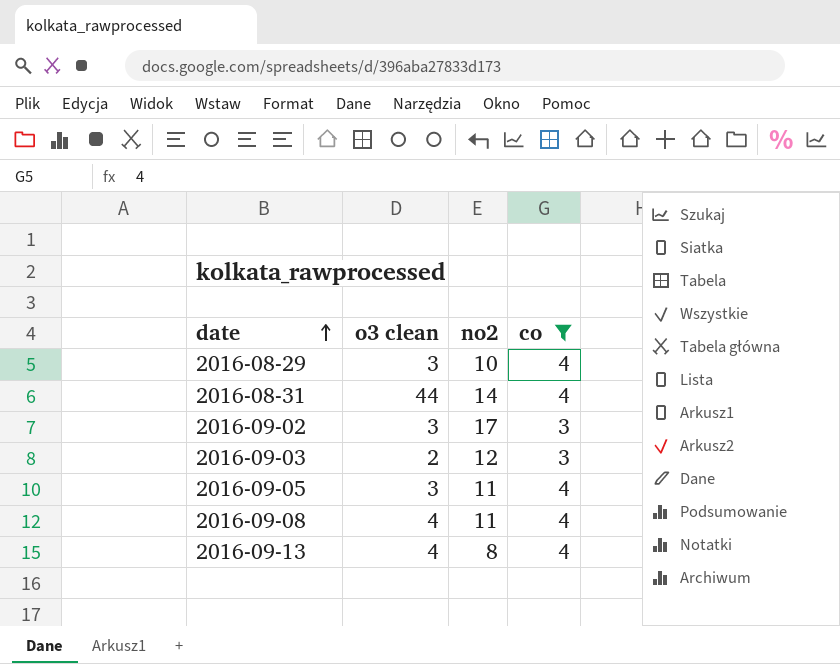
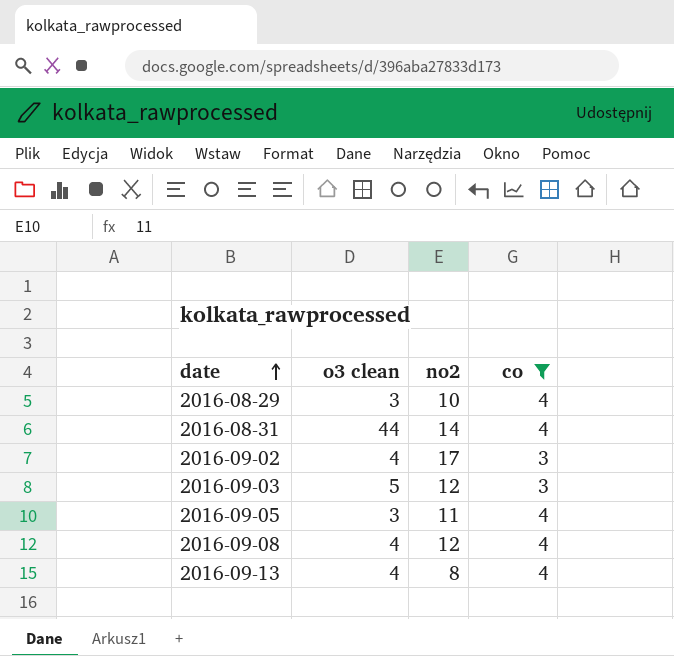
2016-09-02 | o3 clean: 3 -> 4
2016-09-03 | o3 clean: 2 -> 5
2016-09-08 | no2: 11 -> 12

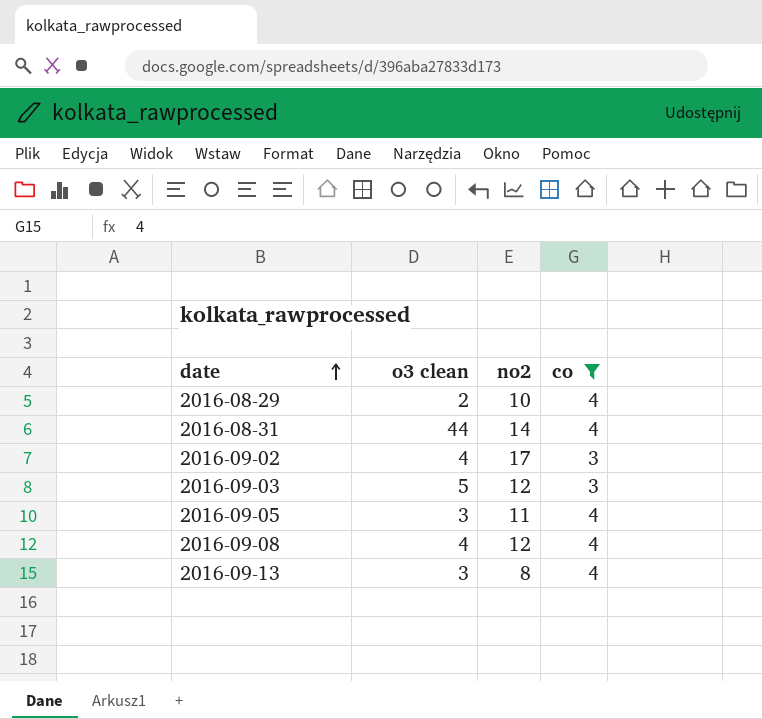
2016-08-29 | o3 clean: 3 -> 2
2016-09-13 | o3 clean: 4 -> 3

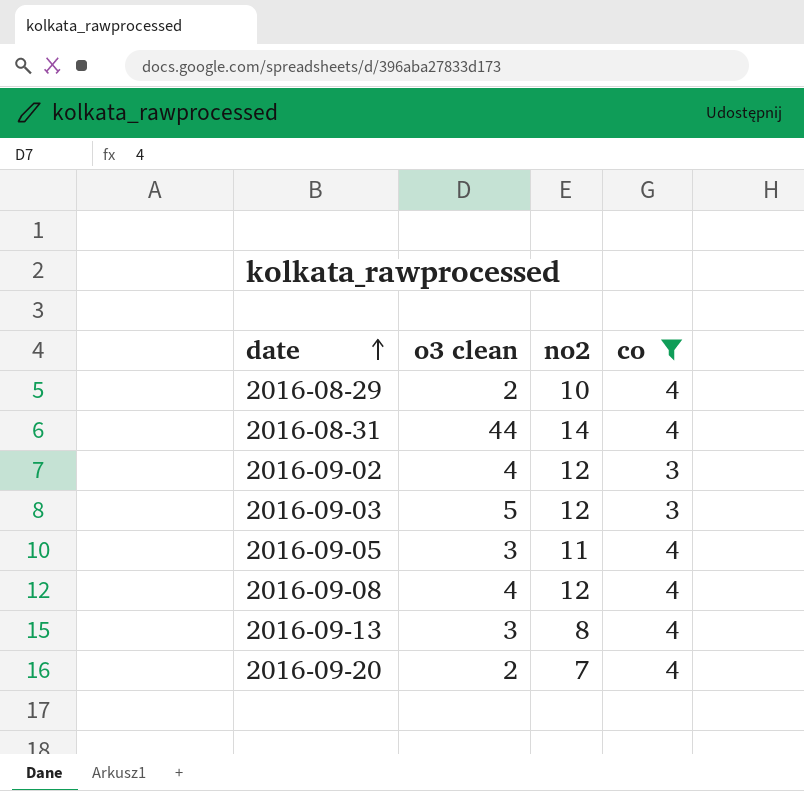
2016-09-02 | no2: 17 -> 12
row 2016-09-20: none -> 2 | 7 | 4

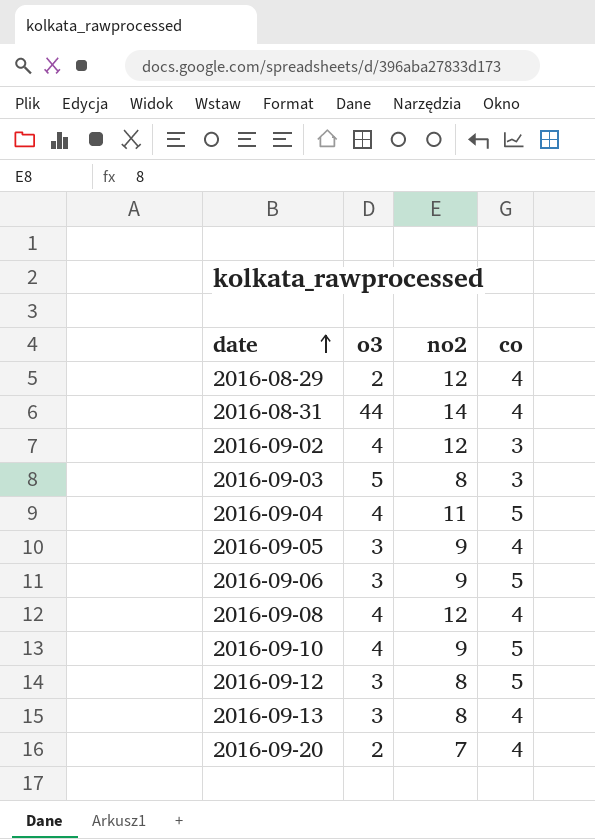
filter: co != 5 -> none
column name: o3 clean -> o3
2016-08-29 | no2: 10 -> 12
2016-09-03 | no2: 12 -> 8
2016-09-05 | no2: 11 -> 9

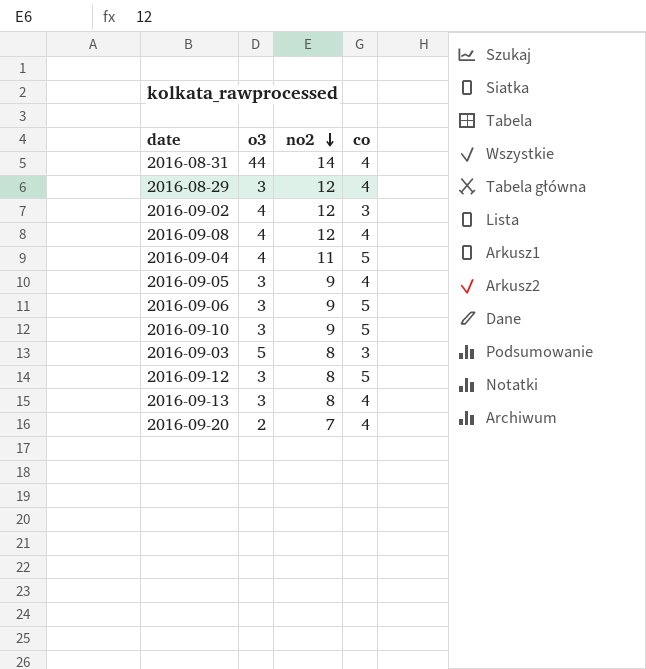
row order: date ascending -> no2 descending
2016-08-29 | o3: 2 -> 3
2016-09-10 | o3: 4 -> 3

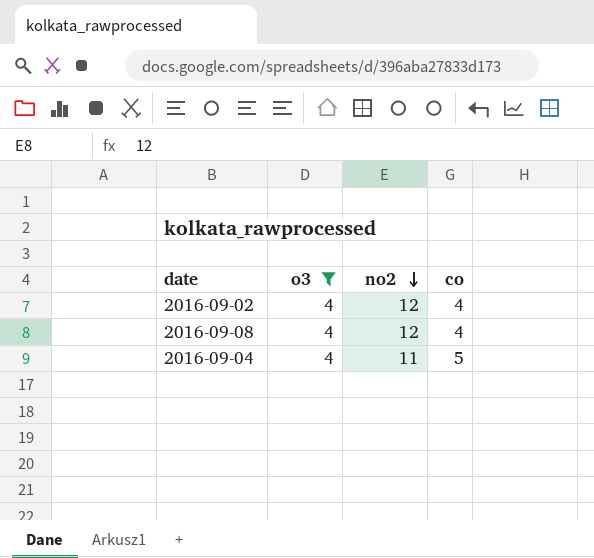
filter: none -> o3 = 4
2016-09-02 | co: 3 -> 4

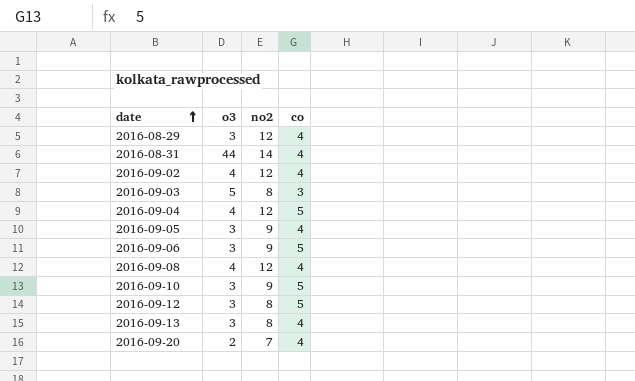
filter: o3 = 4 -> none
row order: no2 descending -> date ascending
2016-09-04 | no2: 11 -> 12

